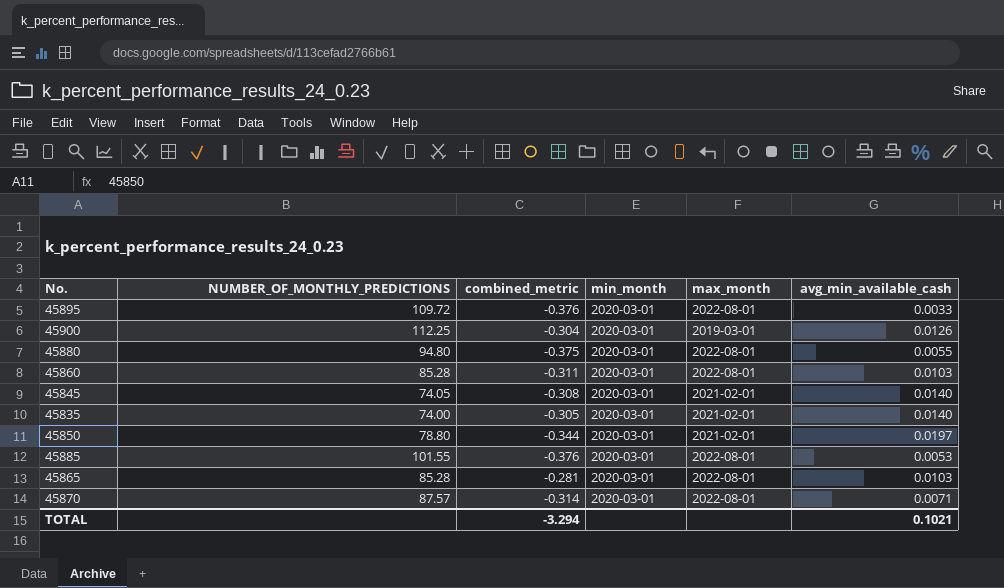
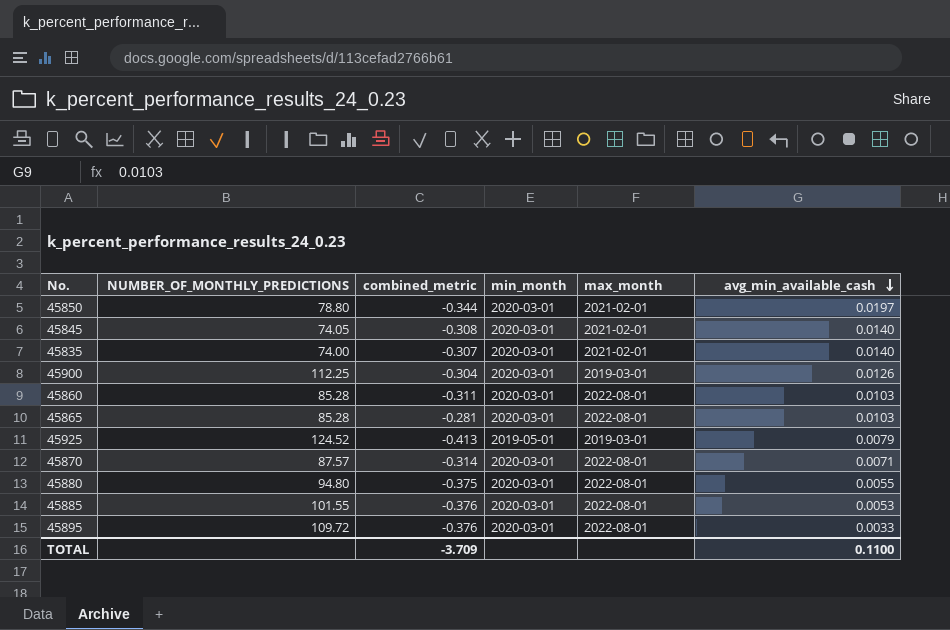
row order: none -> avg_min_available_cash descending
45835 | combined_metric: -0.305 -> -0.307
row 45925: none -> 124.52 | -0.413 | 2019-05-01 | 2019-03-01 | 0.0079
TOTAL | combined_metric: -3.294 -> -3.709
TOTAL | avg_min_available_cash: 0.1021 -> 0.1100

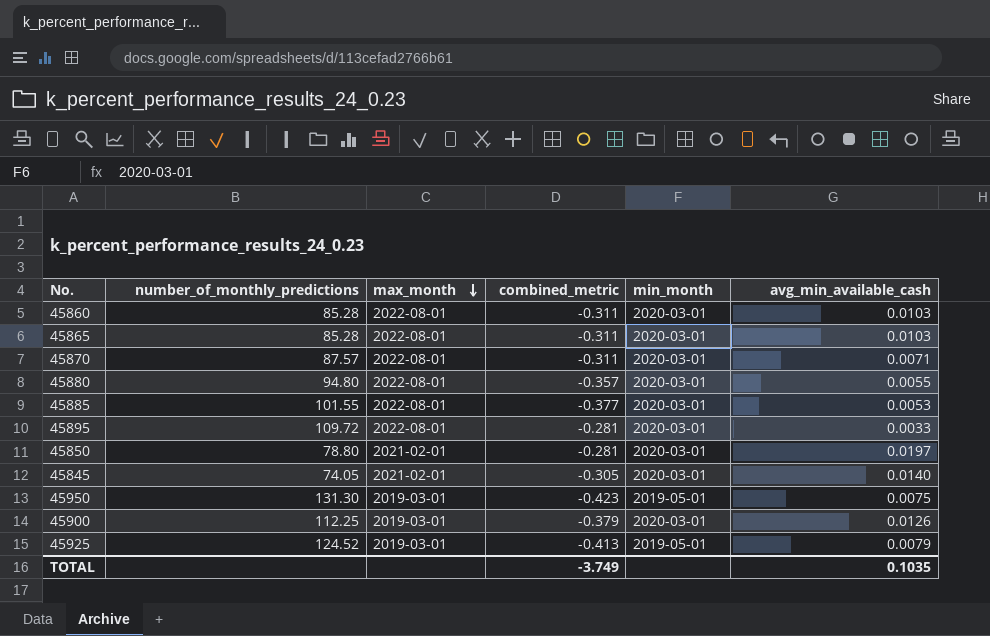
row order: avg_min_available_cash descending -> max_month descending
column name: NUMBER_OF_MONTHLY_PREDICTIONS -> number_of_monthly_predictions
column max_month | position: 5 -> 3
row 45835: 74.00 | -0.307 | 2020-03-01 | 2021-02-01 | 0.0140 -> none
45865 | combined_metric: -0.281 -> -0.311
45870 | combined_metric: -0.314 -> -0.311
45880 | combined_metric: -0.375 -> -0.357
45885 | combined_metric: -0.376 -> -0.377
45895 | combined_metric: -0.376 -> -0.281
45850 | combined_metric: -0.344 -> -0.281
45845 | combined_metric: -0.308 -> -0.305
row 45950: none -> 131.30 | 2019-03-01 | -0.423 | 2019-05-01 | 0.0075
45900 | combined_metric: -0.304 -> -0.379
TOTAL | combined_metric: -3.709 -> -3.749
TOTAL | avg_min_available_cash: 0.1100 -> 0.1035

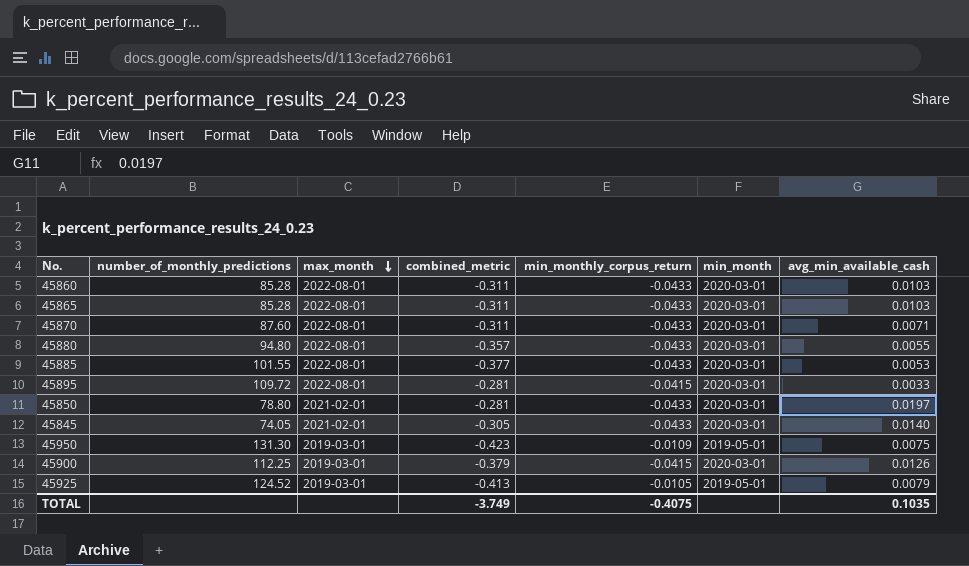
column min_monthly_corpus_return | position: none -> 5
45870 | number_of_monthly_predictions: 87.57 -> 87.60

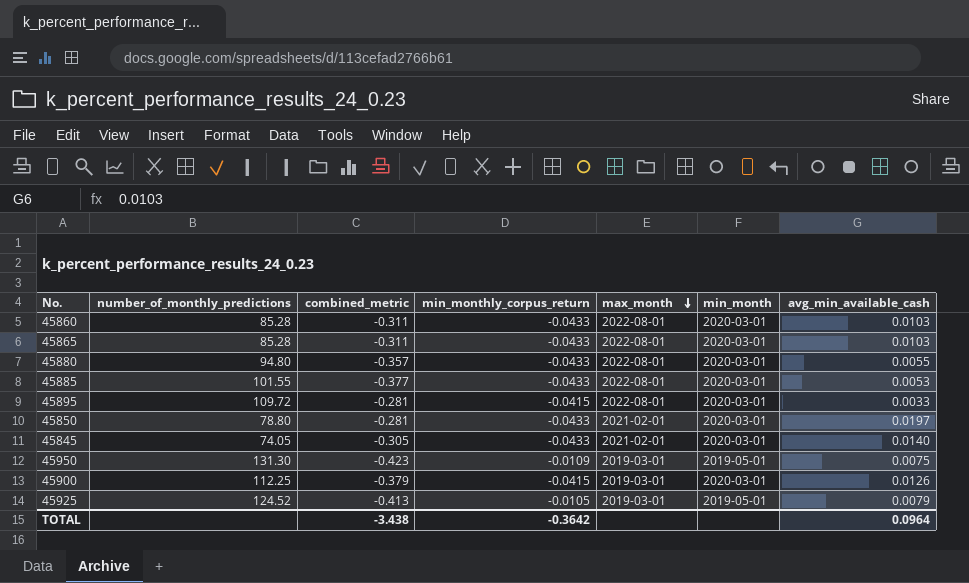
column max_month | position: 3 -> 5
row 45870: 87.60 | 2022-08-01 | -0.311 | -0.0433 | 2020-03-01 | 0.0071 -> none
TOTAL | combined_metric: -3.749 -> -3.438
TOTAL | min_monthly_corpus_return: -0.4075 -> -0.3642
TOTAL | avg_min_available_cash: 0.1035 -> 0.0964

